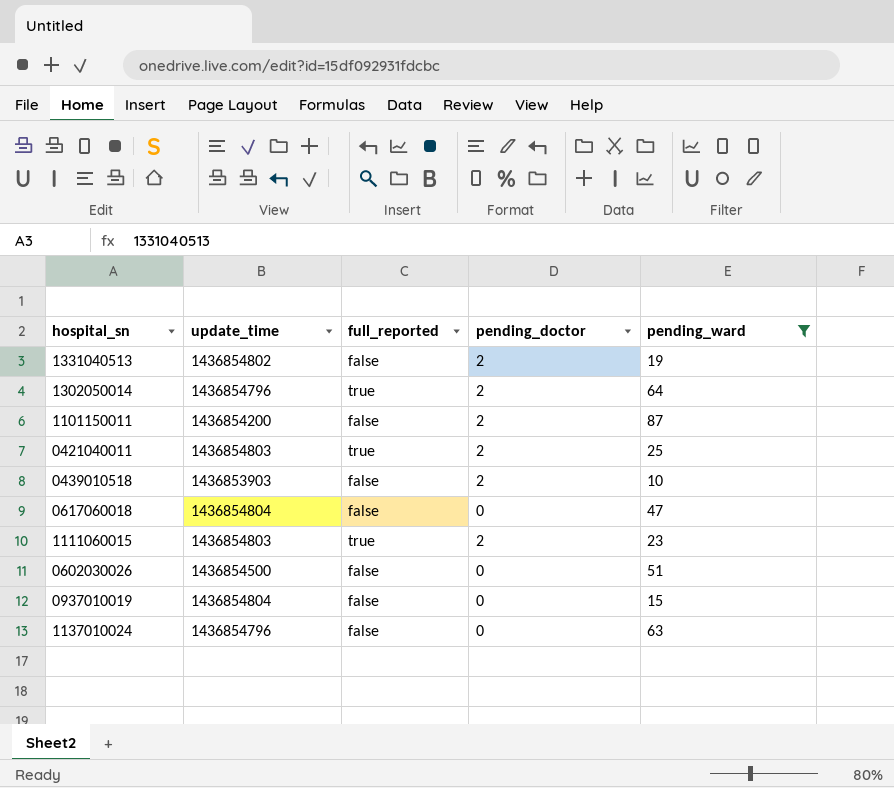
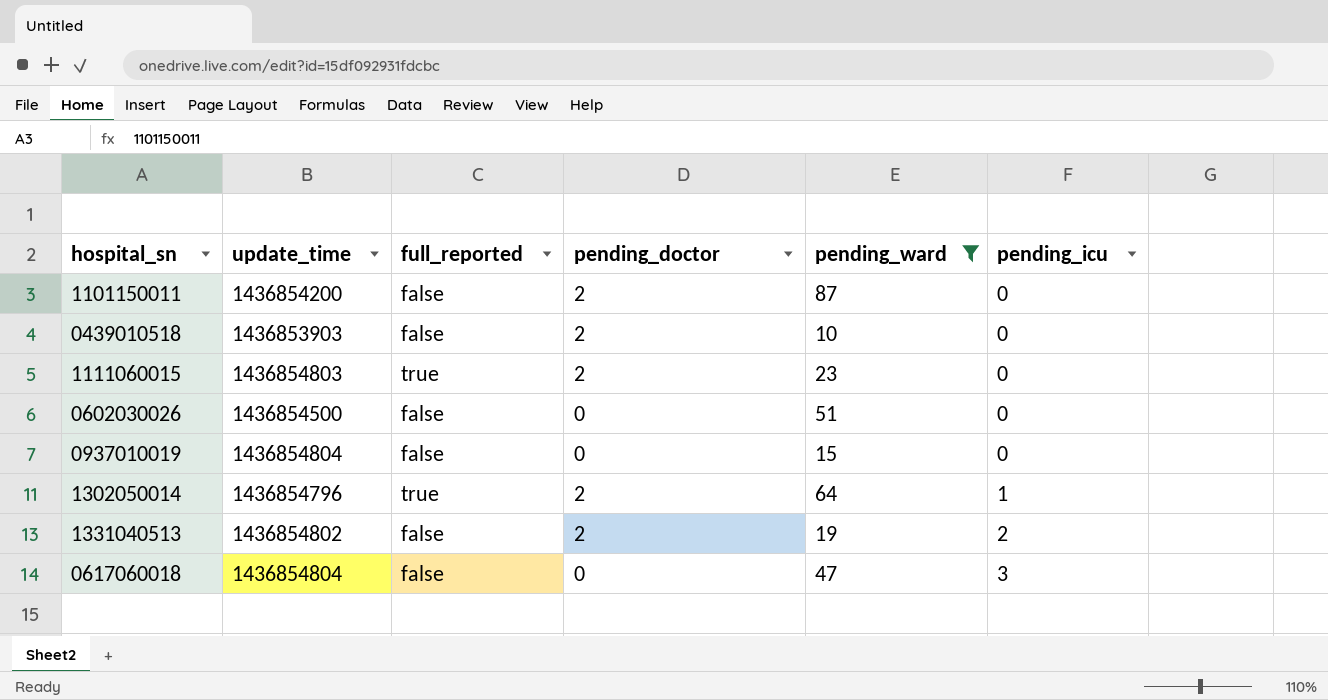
row order: none -> pending_icu ascending
column pending_icu | position: none -> 6
row 0421040011: 1436854803 | true | 2 | 25 -> none
row 1137010024: 1436854796 | false | 0 | 63 -> none

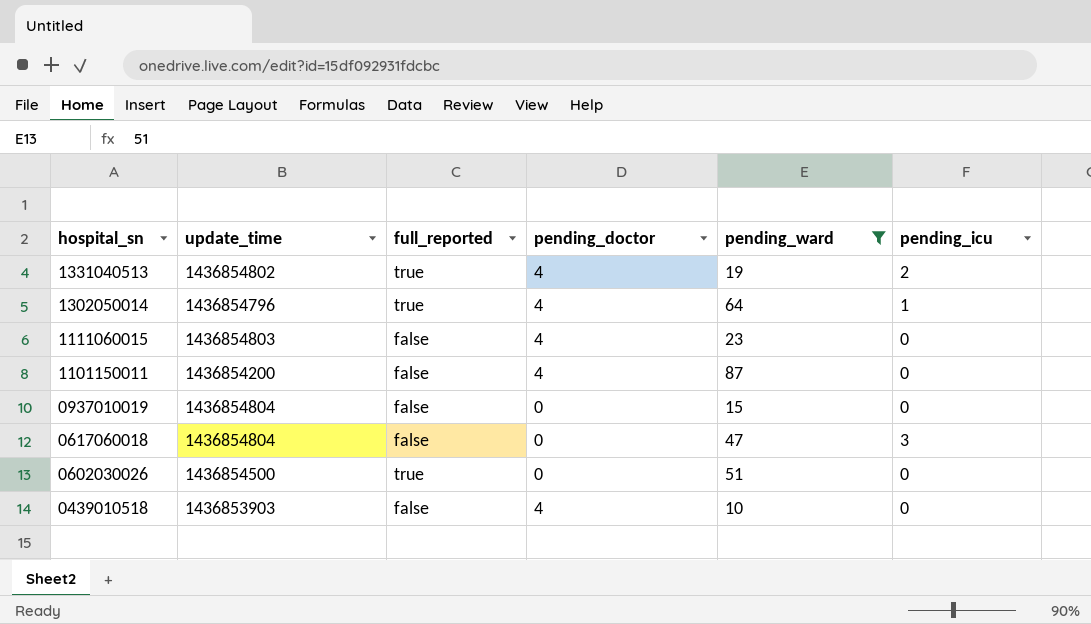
row order: pending_icu ascending -> hospital_sn descending
1331040513 | full_reported: false -> true
1331040513 | pending_doctor: 2 -> 4
1302050014 | pending_doctor: 2 -> 4
1111060015 | full_reported: true -> false
1111060015 | pending_doctor: 2 -> 4
1101150011 | pending_doctor: 2 -> 4
0602030026 | full_reported: false -> true
0439010518 | pending_doctor: 2 -> 4

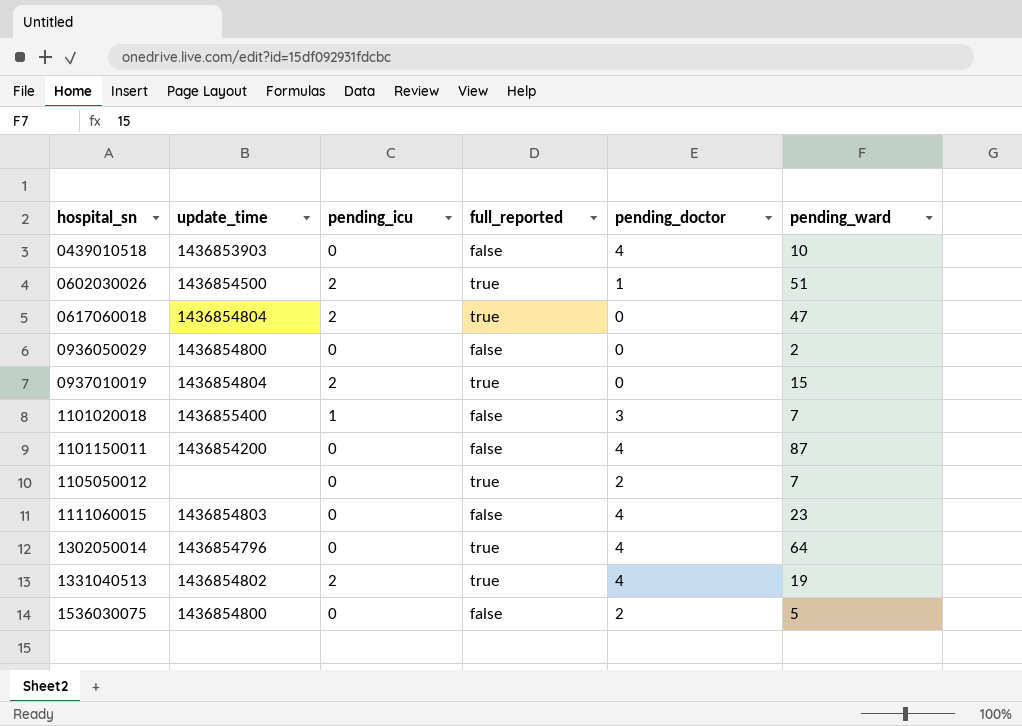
filter: pending_ward >= 10 -> none
row order: hospital_sn descending -> hospital_sn ascending
column pending_icu | position: 6 -> 3
0602030026 | pending_icu: 0 -> 2
0602030026 | pending_doctor: 0 -> 1
0617060018 | pending_icu: 3 -> 2
0617060018 | full_reported: false -> true
0937010019 | pending_icu: 0 -> 2
0937010019 | full_reported: false -> true
1302050014 | pending_icu: 1 -> 0

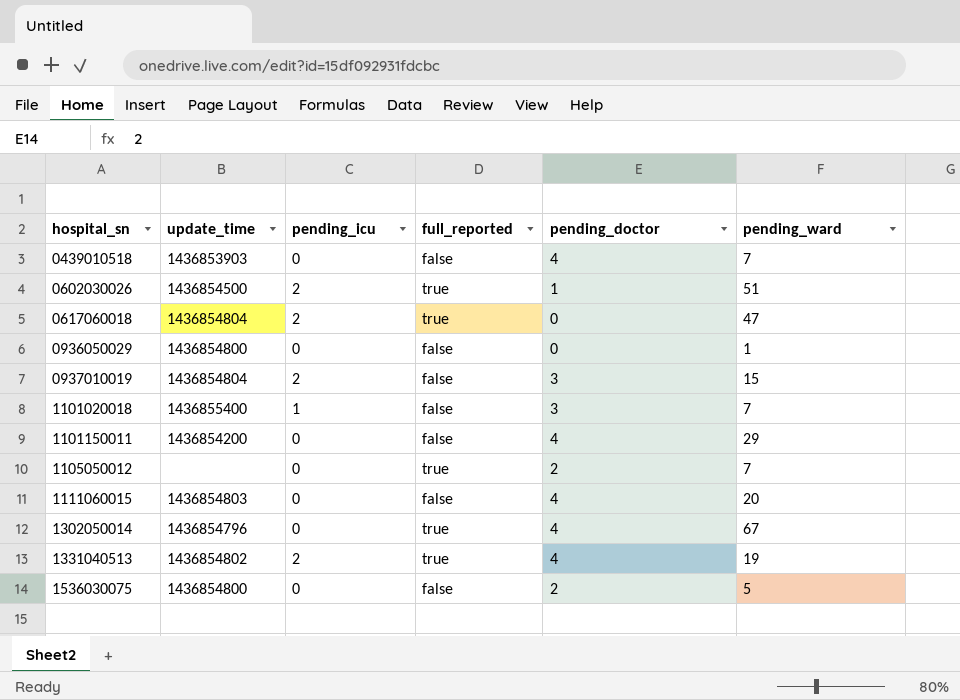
0439010518 | pending_ward: 10 -> 7
0936050029 | pending_ward: 2 -> 1
0937010019 | full_reported: true -> false
0937010019 | pending_doctor: 0 -> 3
1101150011 | pending_ward: 87 -> 29
1111060015 | pending_ward: 23 -> 20
1302050014 | pending_ward: 64 -> 67

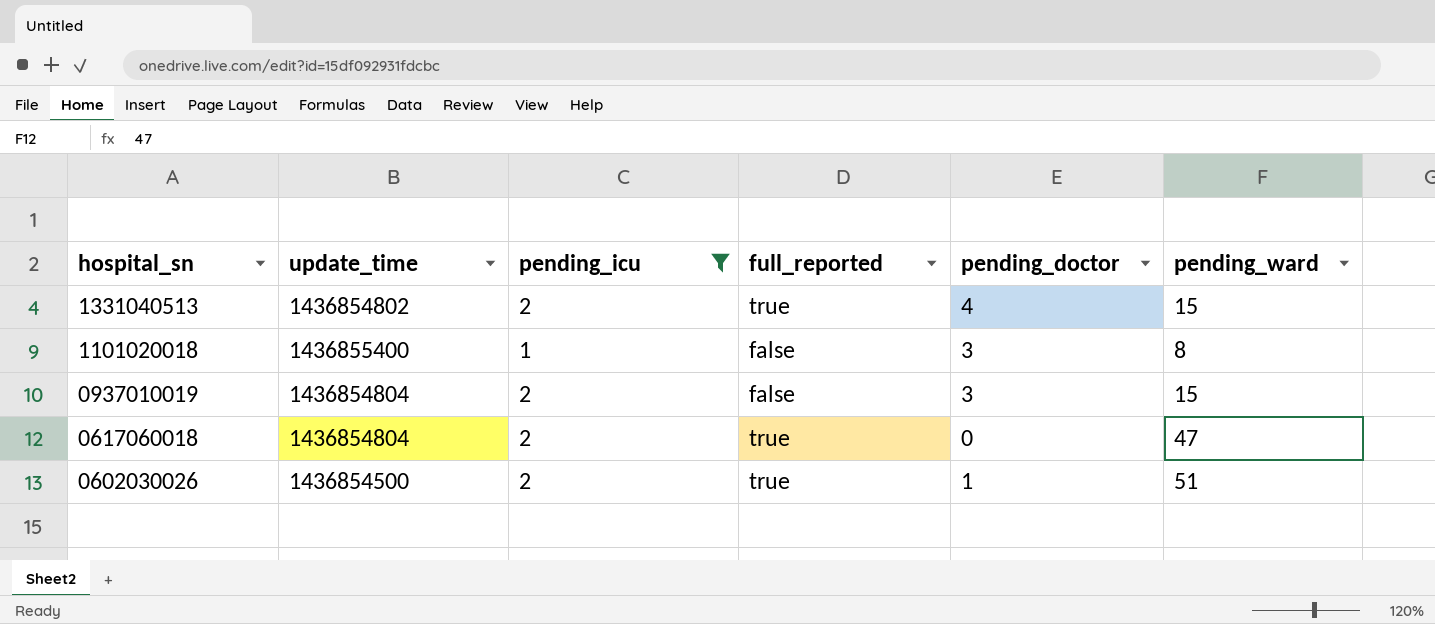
filter: none -> pending_icu != 0
row order: hospital_sn ascending -> hospital_sn descending
1331040513 | pending_ward: 19 -> 15
1101020018 | pending_ward: 7 -> 8

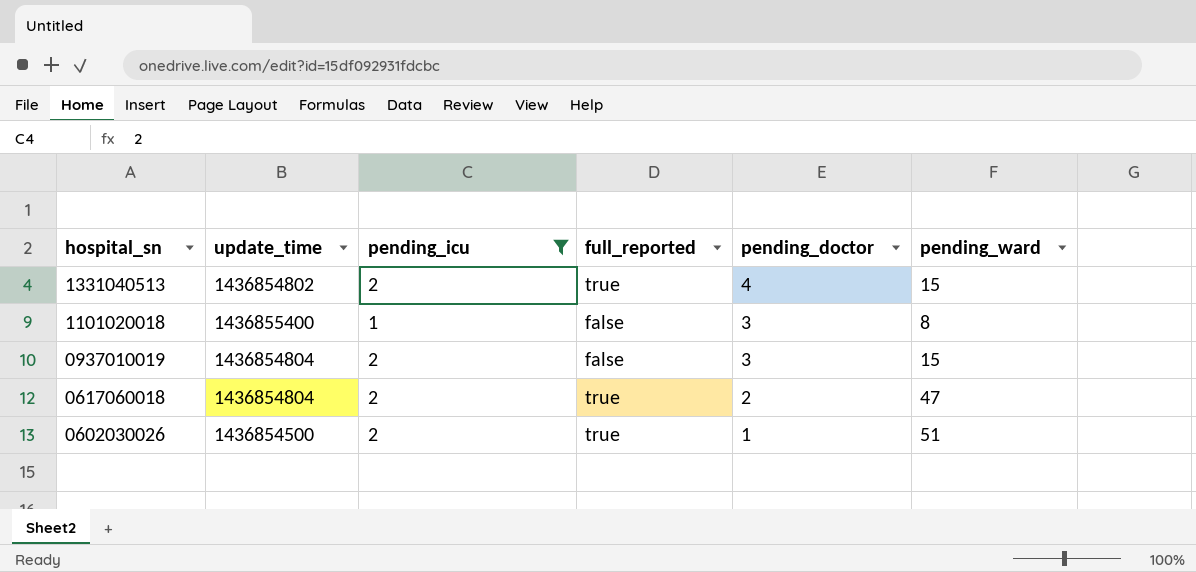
0617060018 | pending_doctor: 0 -> 2

